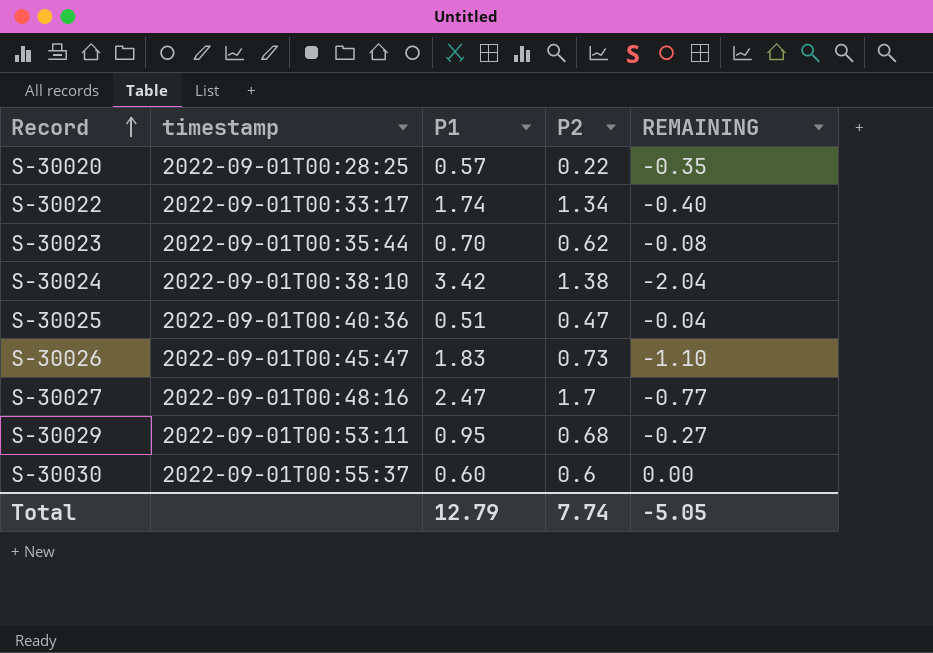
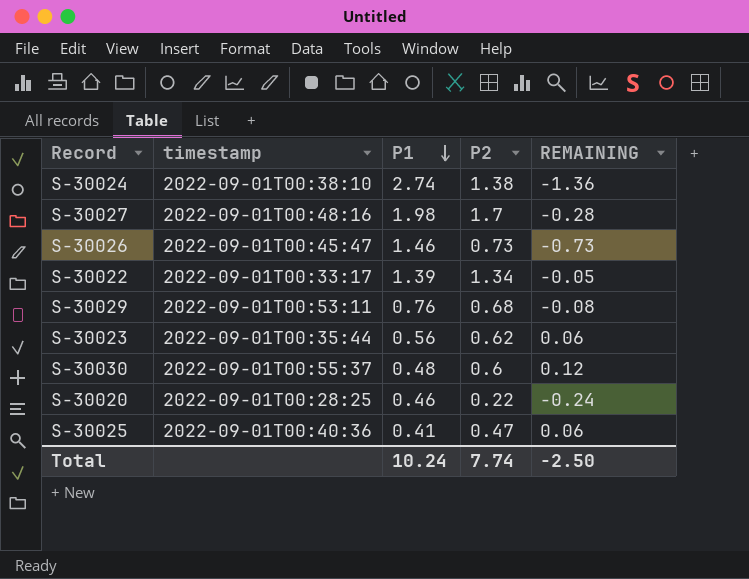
row order: Record ascending -> P1 descending
S-30024 | P1: 3.42 -> 2.74
S-30024 | REMAINING: -2.04 -> -1.36
S-30027 | P1: 2.47 -> 1.98
S-30027 | REMAINING: -0.77 -> -0.28
S-30026 | P1: 1.83 -> 1.46
S-30026 | REMAINING: -1.10 -> -0.73
S-30022 | P1: 1.74 -> 1.39
S-30022 | REMAINING: -0.40 -> -0.05
S-30029 | P1: 0.95 -> 0.76
S-30029 | REMAINING: -0.27 -> -0.08
S-30023 | P1: 0.70 -> 0.56
S-30023 | REMAINING: -0.08 -> 0.06
S-30030 | P1: 0.60 -> 0.48
S-30030 | REMAINING: 0.00 -> 0.12
S-30020 | P1: 0.57 -> 0.46
S-30020 | REMAINING: -0.35 -> -0.24
S-30025 | P1: 0.51 -> 0.41
S-30025 | REMAINING: -0.04 -> 0.06
Total | P1: 12.79 -> 10.24
Total | REMAINING: -5.05 -> -2.50

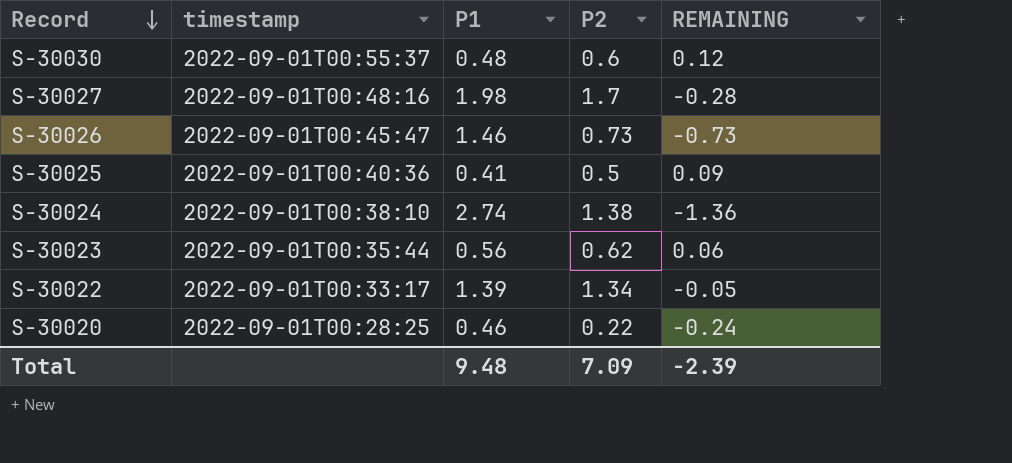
row order: P1 descending -> Record descending
row S-30029: 2022-09-01T00:53:11 | 0.76 | 0.68 | -0.08 -> none
S-30025 | P2: 0.47 -> 0.5
S-30025 | REMAINING: 0.06 -> 0.09
Total | P1: 10.24 -> 9.48
Total | P2: 7.74 -> 7.09
Total | REMAINING: -2.50 -> -2.39

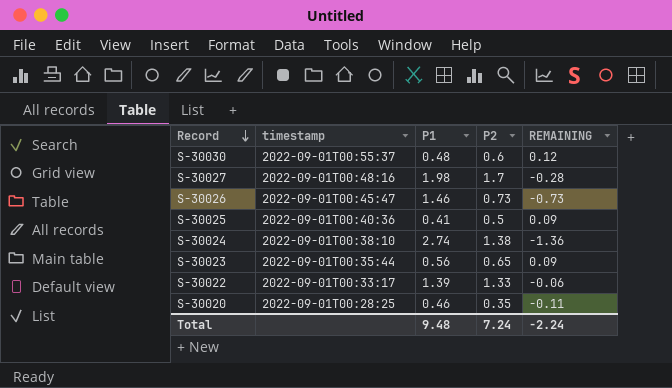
S-30023 | P2: 0.62 -> 0.65
S-30023 | REMAINING: 0.06 -> 0.09
S-30022 | P2: 1.34 -> 1.33
S-30022 | REMAINING: -0.05 -> -0.06
S-30020 | P2: 0.22 -> 0.35
S-30020 | REMAINING: -0.24 -> -0.11
Total | P2: 7.09 -> 7.24
Total | REMAINING: -2.39 -> -2.24

